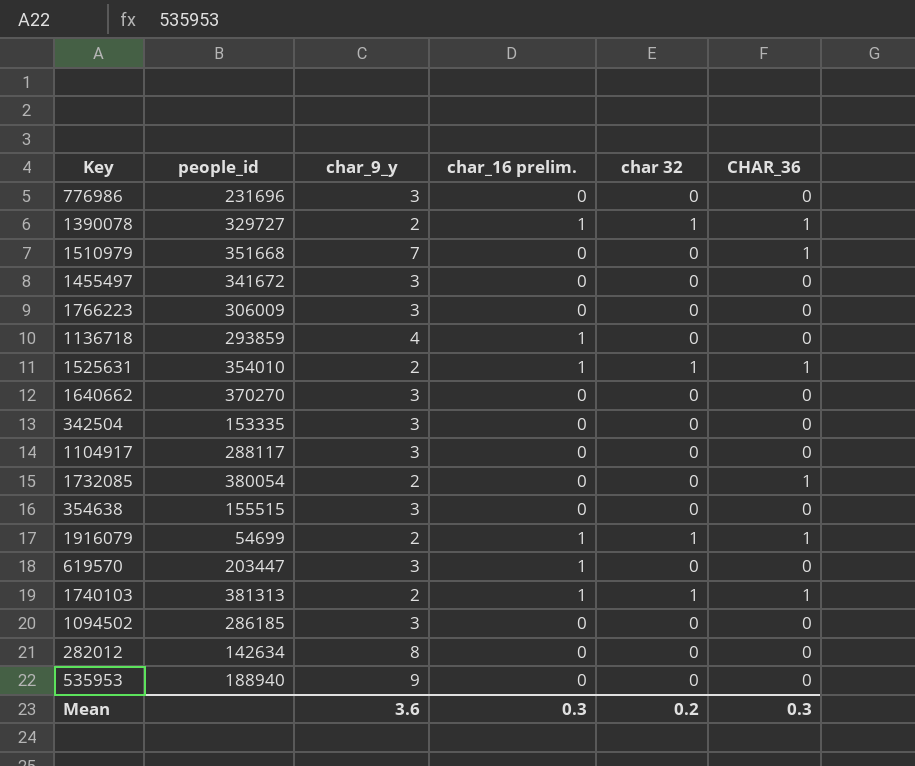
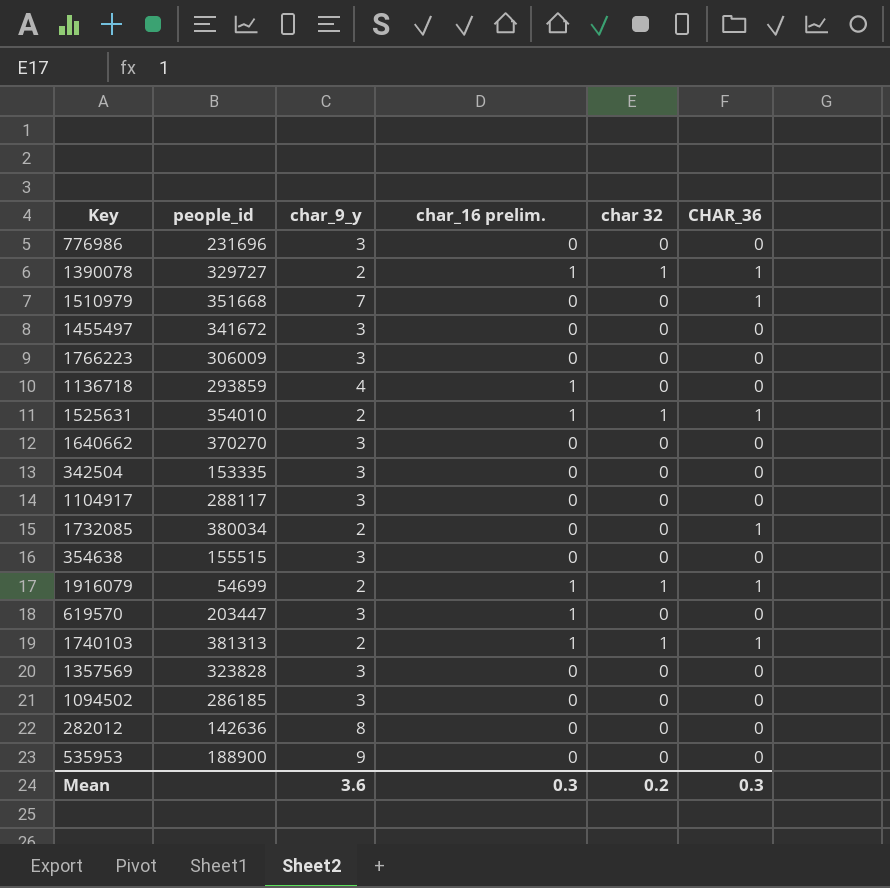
1732085 | people_id: 380054 -> 380034
row 1357569: none -> 323828 | 3 | 0 | 0 | 0
282012 | people_id: 142634 -> 142636
535953 | people_id: 188940 -> 188900

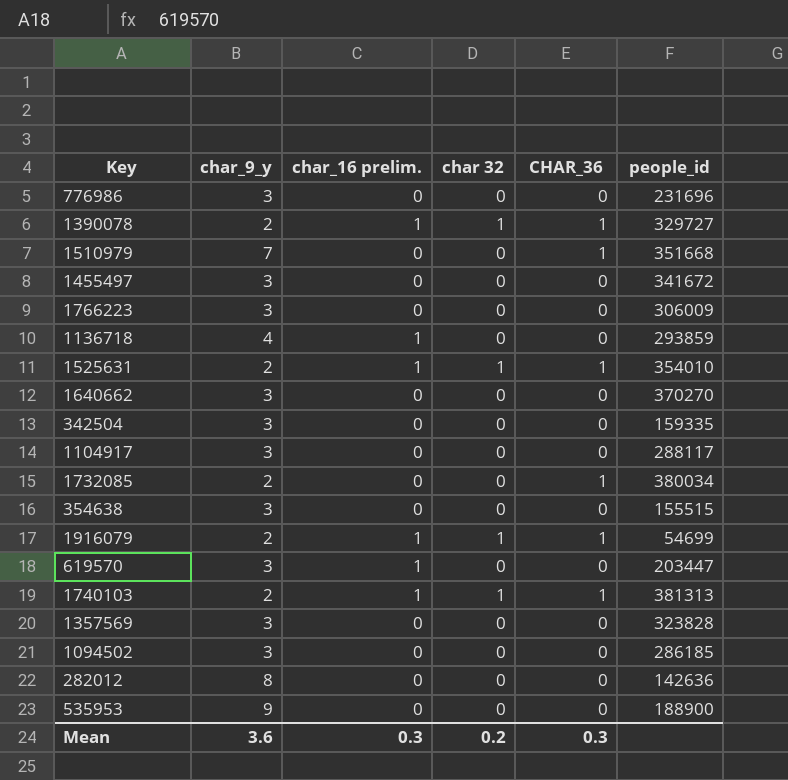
column people_id | position: 2 -> 6
342504 | people_id: 153335 -> 159335

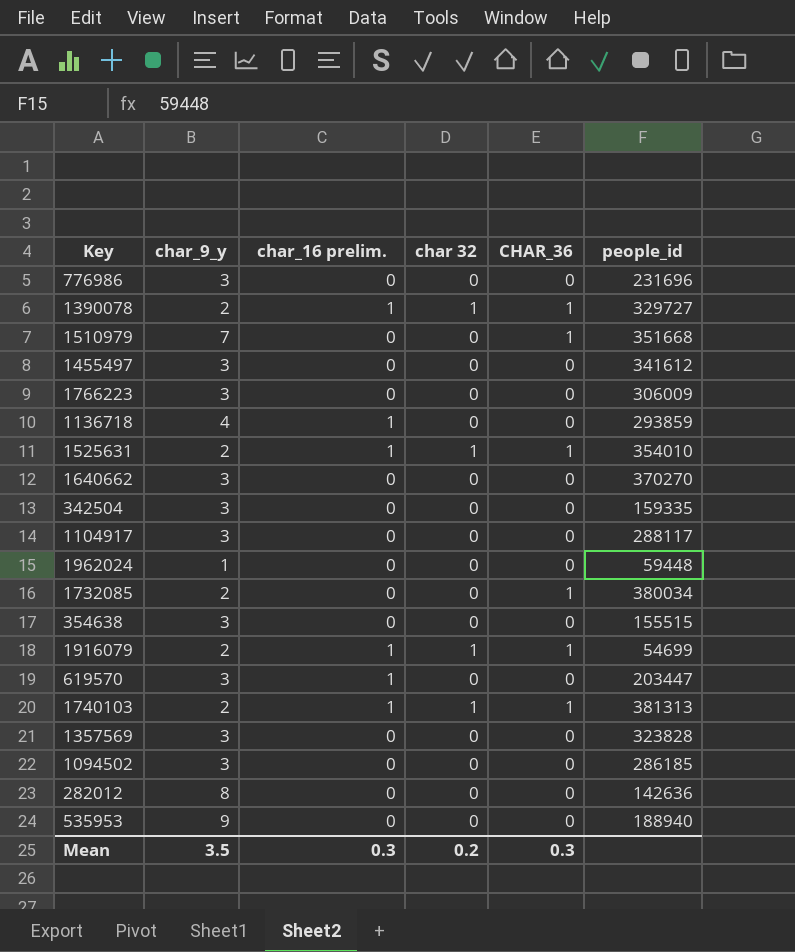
1455497 | people_id: 341672 -> 341612
row 1962024: none -> 1 | 0 | 0 | 0 | 59448
535953 | people_id: 188900 -> 188940
Mean | char_9_y: 3.6 -> 3.5

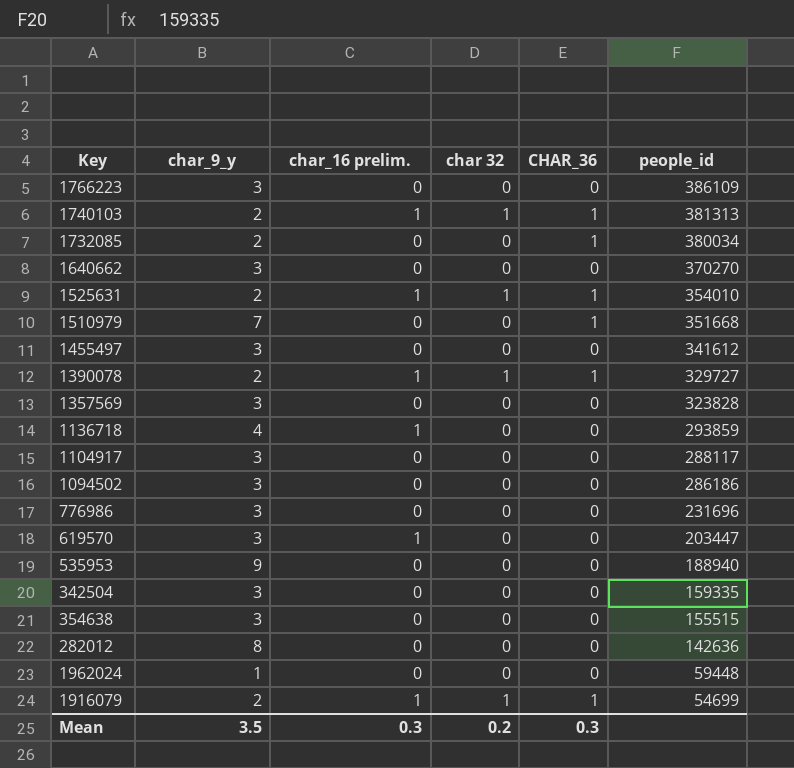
row order: none -> people_id descending
1766223 | people_id: 306009 -> 386109
1094502 | people_id: 286185 -> 286186

